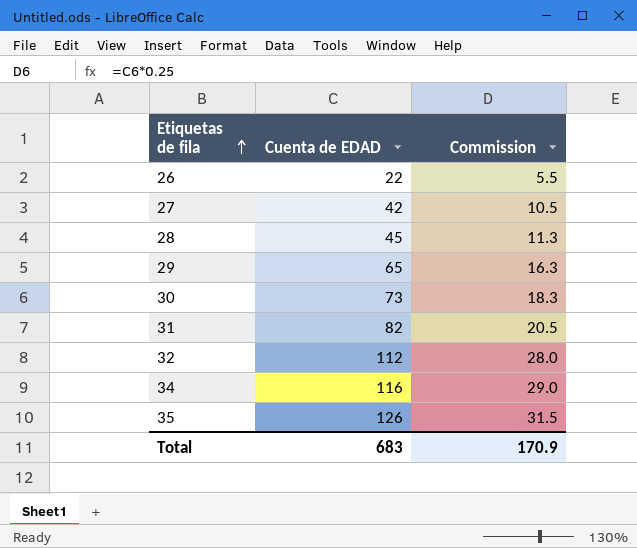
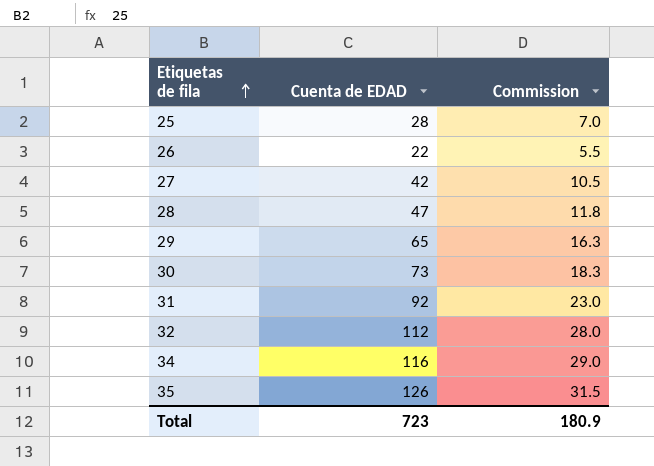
row 25: none -> 28 | 7.0
28 | Cuenta de EDAD: 45 -> 47
28 | Commission: 11.3 -> 11.8
31 | Cuenta de EDAD: 82 -> 92
31 | Commission: 20.5 -> 23.0
Total | Cuenta de EDAD: 683 -> 723
Total | Commission: 170.9 -> 180.9

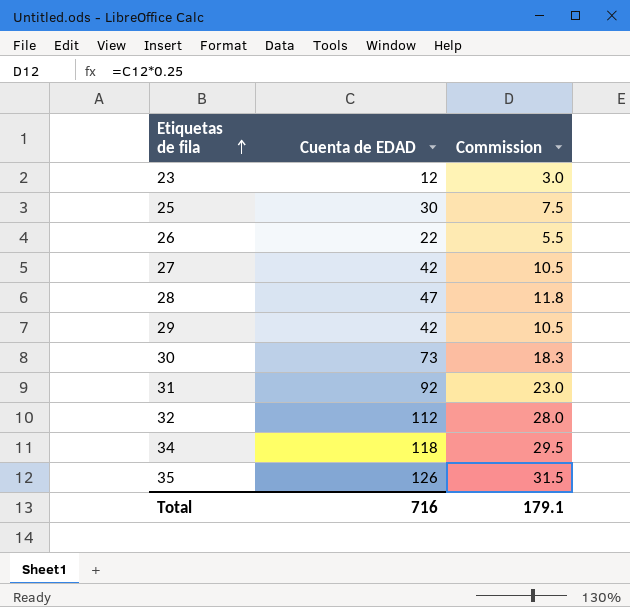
row 23: none -> 12 | 3.0
25 | Cuenta de EDAD: 28 -> 30
25 | Commission: 7.0 -> 7.5
29 | Cuenta de EDAD: 65 -> 42
29 | Commission: 16.3 -> 10.5
34 | Cuenta de EDAD: 116 -> 118
34 | Commission: 29.0 -> 29.5
Total | Cuenta de EDAD: 723 -> 716
Total | Commission: 180.9 -> 179.1

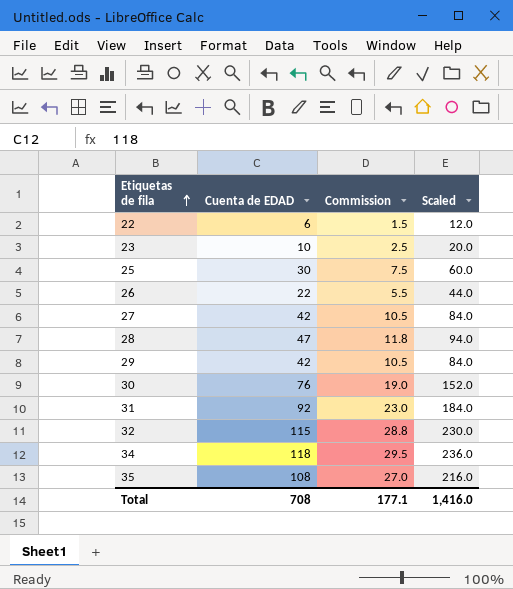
column Scaled | formula: none -> [Cuenta de EDAD] * 2
row 22: none -> 6 | 1.5 | 12.0
23 | Cuenta de EDAD: 12 -> 10
23 | Commission: 3.0 -> 2.5
30 | Cuenta de EDAD: 73 -> 76
30 | Commission: 18.3 -> 19.0
32 | Cuenta de EDAD: 112 -> 115
32 | Commission: 28.0 -> 28.8
35 | Cuenta de EDAD: 126 -> 108
35 | Commission: 31.5 -> 27.0
Total | Cuenta de EDAD: 716 -> 708
Total | Commission: 179.1 -> 177.1

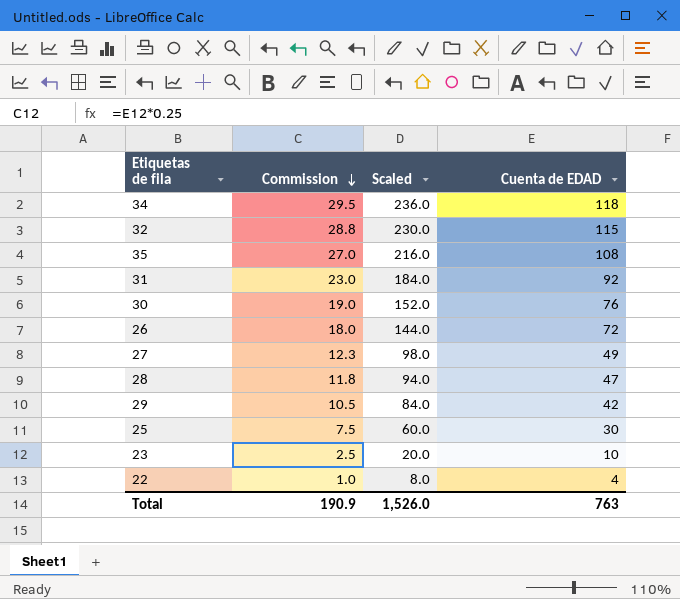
row order: Etiquetas de fila ascending -> Commission descending
column Cuenta de EDAD | position: 2 -> 4
26 | Commission: 5.5 -> 18.0
26 | Scaled: 44.0 -> 144.0
26 | Cuenta de EDAD: 22 -> 72
27 | Commission: 10.5 -> 12.3
27 | Scaled: 84.0 -> 98.0
27 | Cuenta de EDAD: 42 -> 49
22 | Commission: 1.5 -> 1.0
22 | Scaled: 12.0 -> 8.0
22 | Cuenta de EDAD: 6 -> 4
Total | Commission: 177.1 -> 190.9
Total | Scaled: 1,416.0 -> 1,526.0
Total | Cuenta de EDAD: 708 -> 763

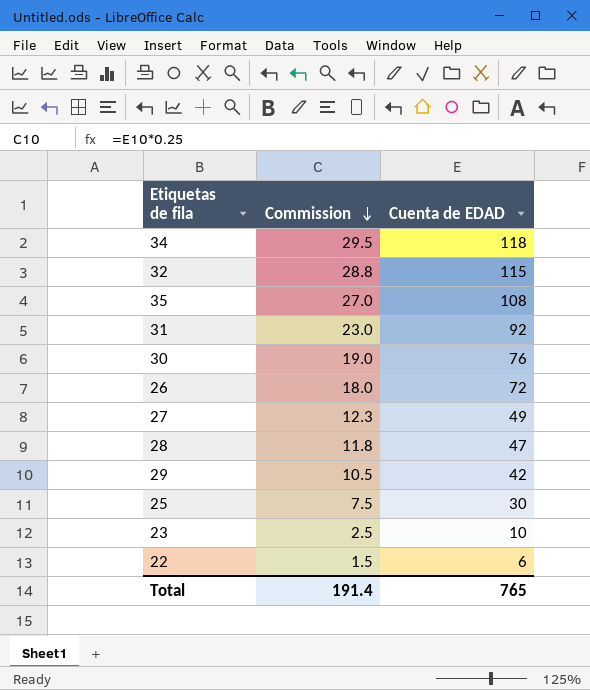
column Scaled | formula: [Cuenta de EDAD] * 2 -> none
22 | Commission: 1.0 -> 1.5
22 | Cuenta de EDAD: 4 -> 6
Total | Commission: 190.9 -> 191.4
Total | Cuenta de EDAD: 763 -> 765

